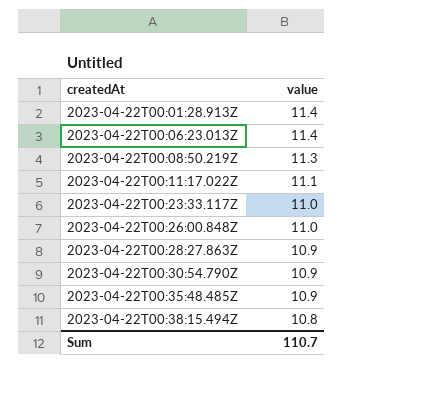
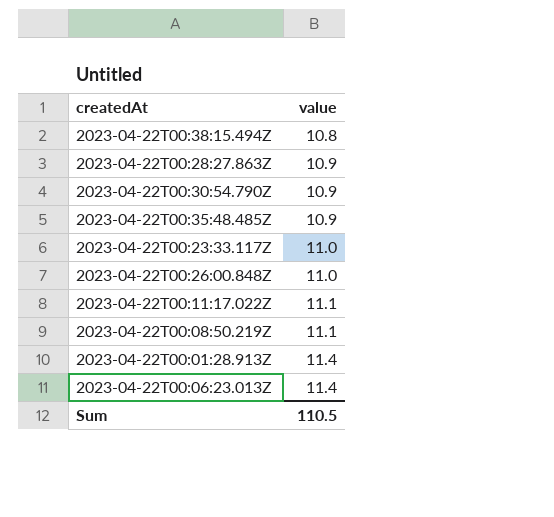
row order: createdAt ascending -> value ascending
2023-04-22T00:08:50.219Z | value: 11.3 -> 11.1
Sum | value: 110.7 -> 110.5

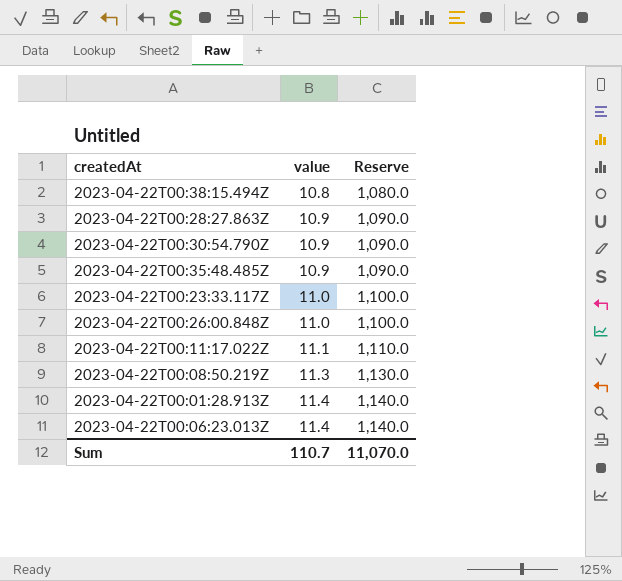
column Reserve | formula: none -> [value] * 100
2023-04-22T00:08:50.219Z | value: 11.1 -> 11.3
Sum | value: 110.5 -> 110.7

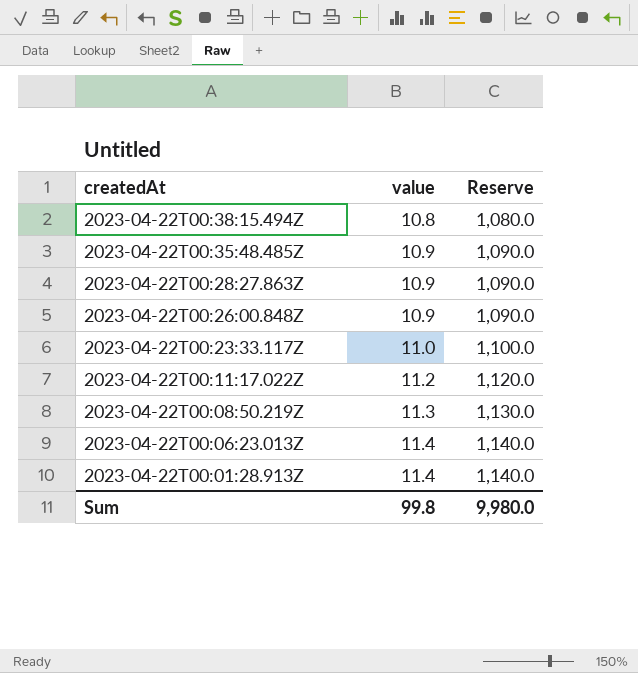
row order: value ascending -> createdAt descending
row 2023-04-22T00:30:54.790Z: 10.9 | 1,090.0 -> none
2023-04-22T00:26:00.848Z | value: 11.0 -> 10.9
2023-04-22T00:26:00.848Z | Reserve: 1,100.0 -> 1,090.0
2023-04-22T00:11:17.022Z | value: 11.1 -> 11.2
2023-04-22T00:11:17.022Z | Reserve: 1,110.0 -> 1,120.0
Sum | value: 110.7 -> 99.8
Sum | Reserve: 11,070.0 -> 9,980.0

